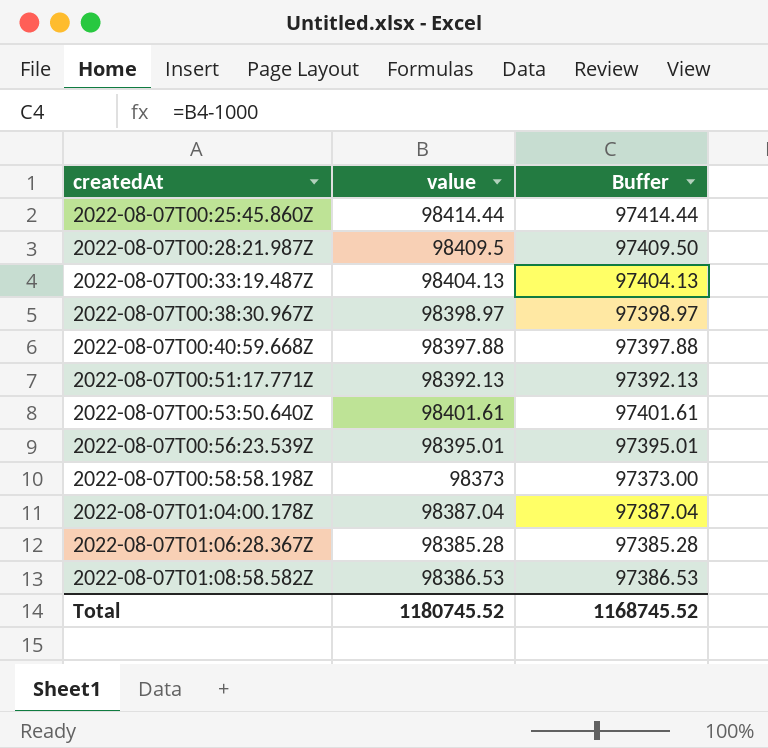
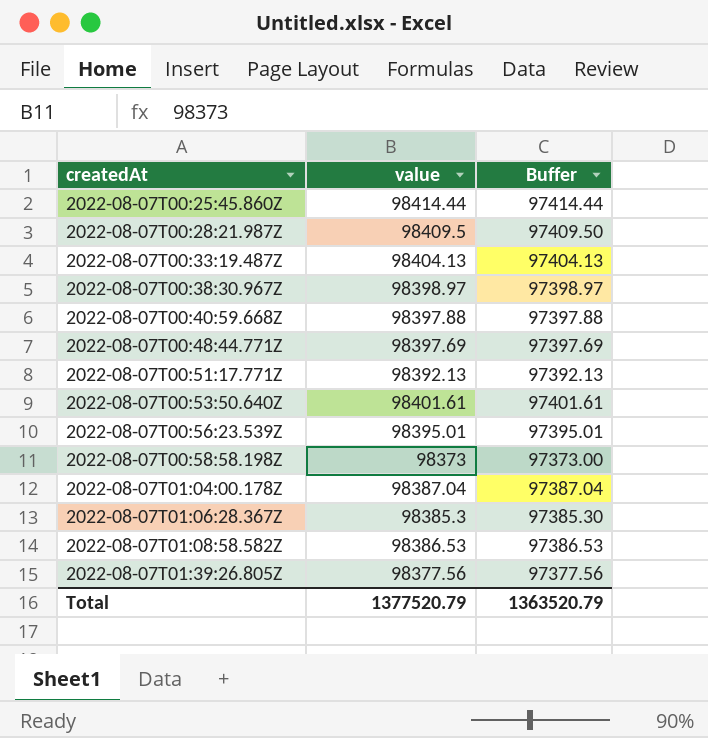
row 2022-08-07T00:48:44.771Z: none -> 98397.69 | 97397.69
2022-08-07T01:06:28.367Z | value: 98385.28 -> 98385.3
2022-08-07T01:06:28.367Z | Buffer: 97385.28 -> 97385.30
row 2022-08-07T01:39:26.805Z: none -> 98377.56 | 97377.56
Total | value: 1180745.52 -> 1377520.79
Total | Buffer: 1168745.52 -> 1363520.79

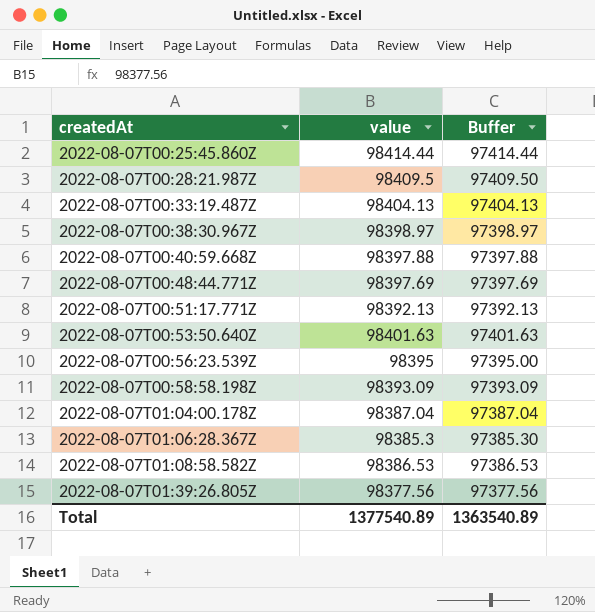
2022-08-07T00:53:50.640Z | value: 98401.61 -> 98401.63
2022-08-07T00:53:50.640Z | Buffer: 97401.61 -> 97401.63
2022-08-07T00:56:23.539Z | value: 98395.01 -> 98395
2022-08-07T00:56:23.539Z | Buffer: 97395.01 -> 97395.00
2022-08-07T00:58:58.198Z | value: 98373 -> 98393.09
2022-08-07T00:58:58.198Z | Buffer: 97373.00 -> 97393.09
Total | value: 1377520.79 -> 1377540.89
Total | Buffer: 1363520.79 -> 1363540.89

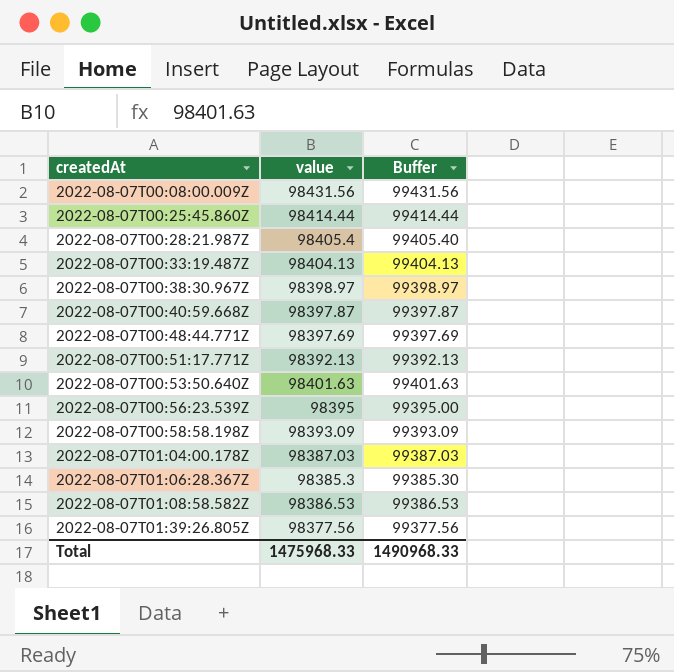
column Buffer | formula: [value] - 1000 -> [value] + 1000
row 2022-08-07T00:08:00.009Z: none -> 98431.56 | 99431.56
2022-08-07T00:28:21.987Z | value: 98409.5 -> 98405.4
2022-08-07T00:40:59.668Z | value: 98397.88 -> 98397.87
2022-08-07T01:04:00.178Z | value: 98387.04 -> 98387.03
Total | value: 1377540.89 -> 1475968.33
Total | Buffer: 1363540.89 -> 1490968.33

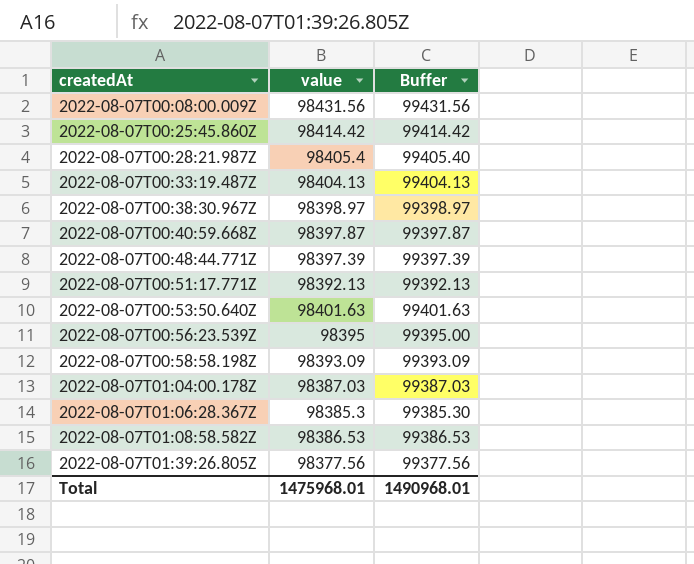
2022-08-07T00:25:45.860Z | value: 98414.44 -> 98414.42
2022-08-07T00:25:45.860Z | Buffer: 99414.44 -> 99414.42
2022-08-07T00:48:44.771Z | value: 98397.69 -> 98397.39
2022-08-07T00:48:44.771Z | Buffer: 99397.69 -> 99397.39
Total | value: 1475968.33 -> 1475968.01
Total | Buffer: 1490968.33 -> 1490968.01

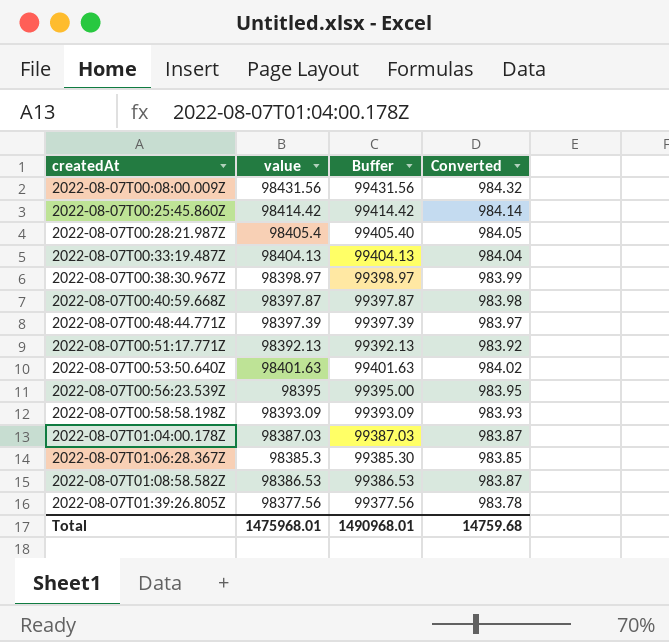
column Converted | formula: none -> [value] * 0.01

